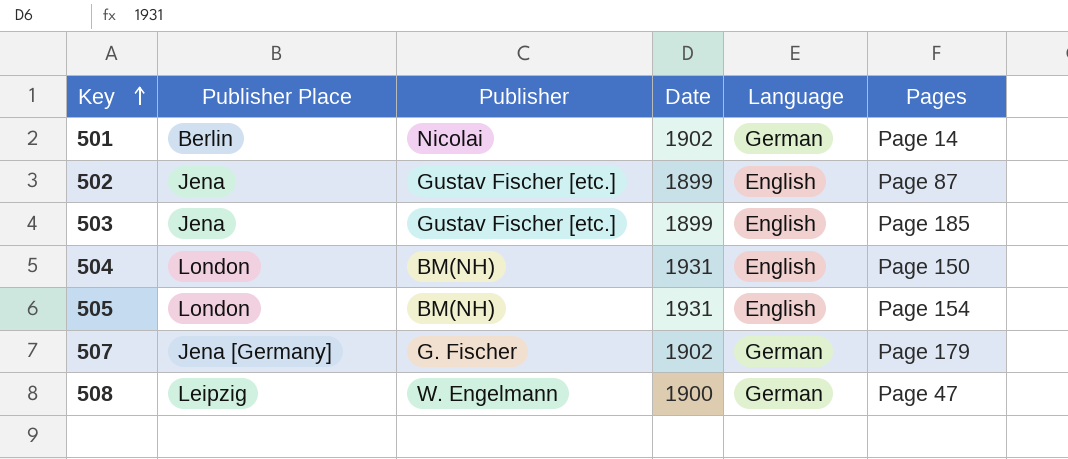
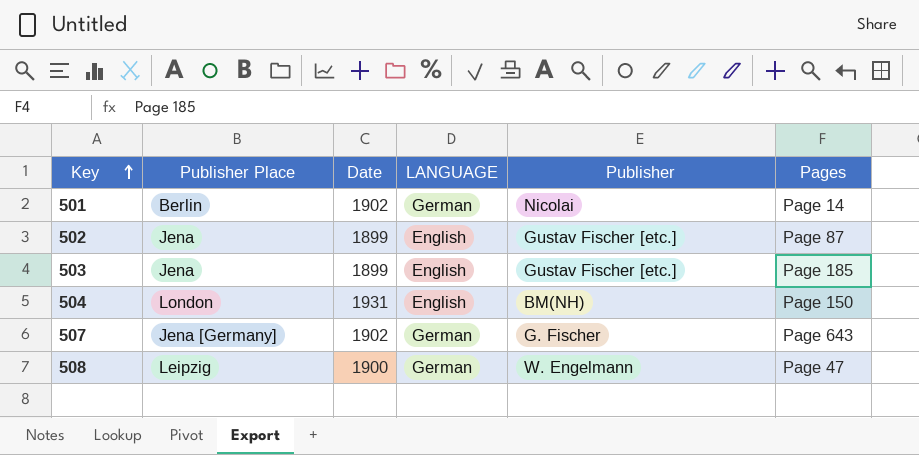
column name: Language -> LANGUAGE
column Publisher | position: 3 -> 5
row 505: London | BM(NH) | 1931 | English | Page 154 -> none
507 | Pages: Page 179 -> Page 643

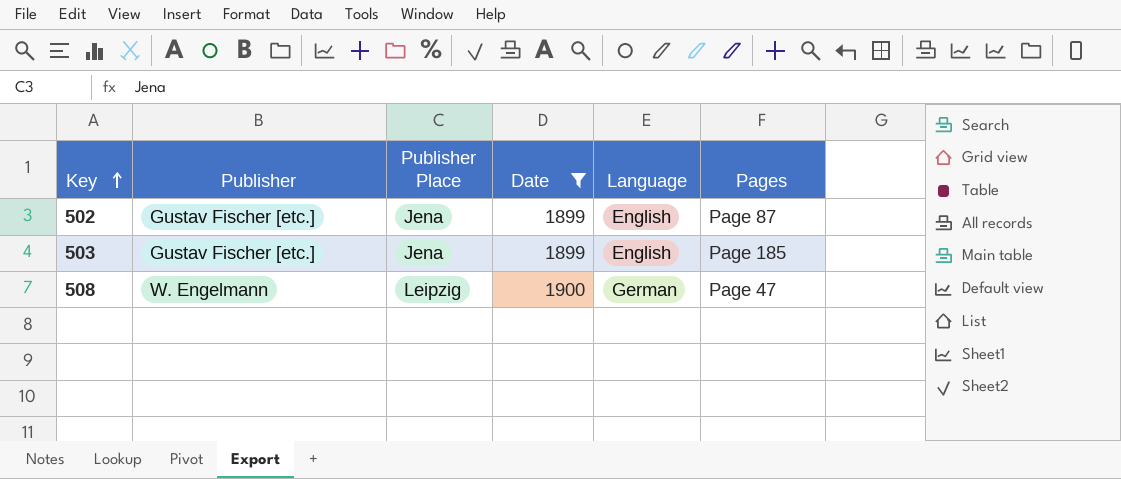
filter: none -> Date <= 1900
column Publisher | position: 5 -> 2
column name: LANGUAGE -> Language

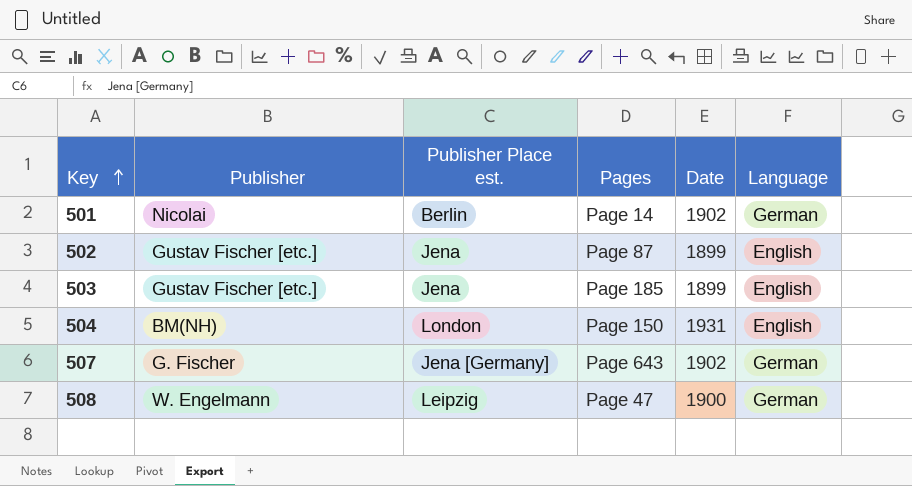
filter: Date <= 1900 -> none
column name: Publisher Place -> Publisher Place est.
column Pages | position: 6 -> 4

